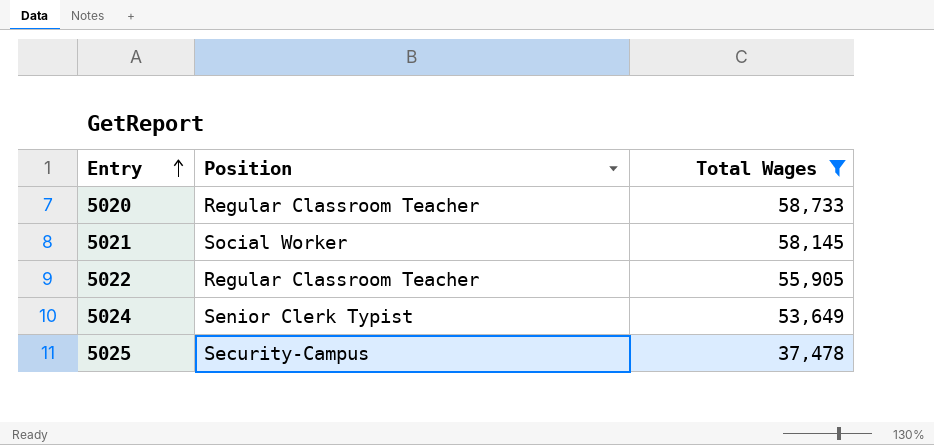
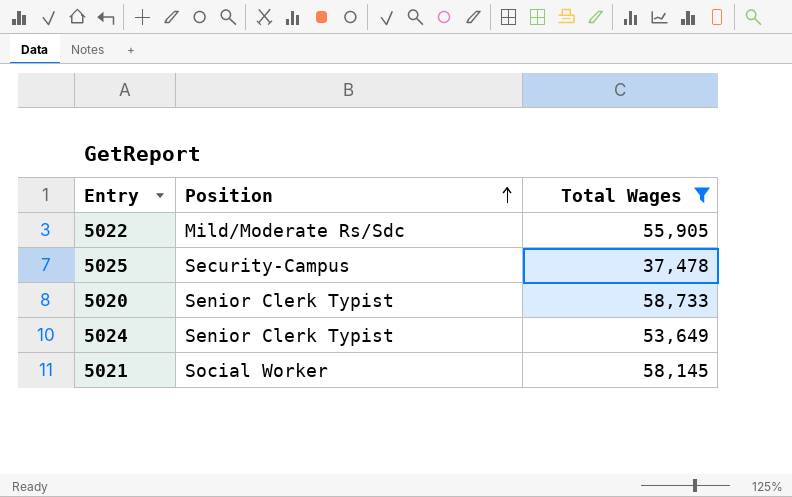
row order: Entry ascending -> Position ascending
5022 | Position: Regular Classroom Teacher -> Mild/Moderate Rs/Sdc
5020 | Position: Regular Classroom Teacher -> Senior Clerk Typist

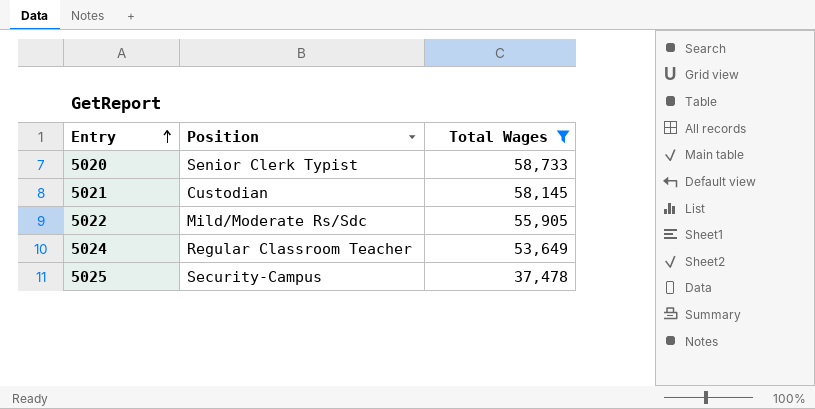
row order: Position ascending -> Entry ascending
5021 | Position: Social Worker -> Custodian
5024 | Position: Senior Clerk Typist -> Regular Classroom Teacher

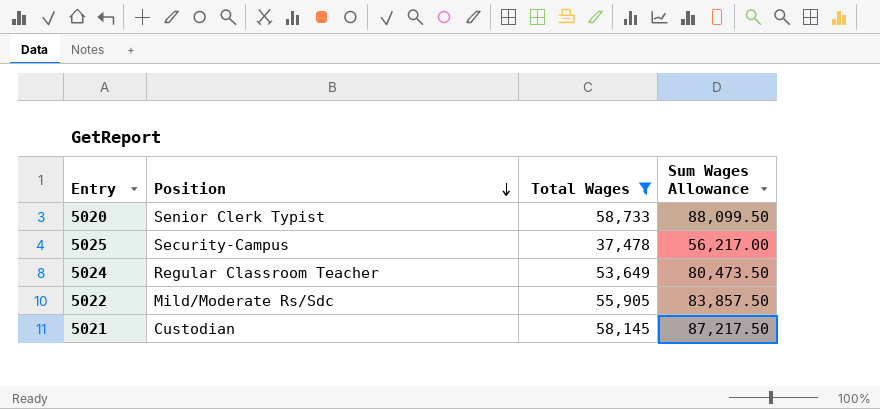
row order: Entry ascending -> Position descending
column Sum Wages Allowance | formula: none -> [Total Wages] * 1.5

